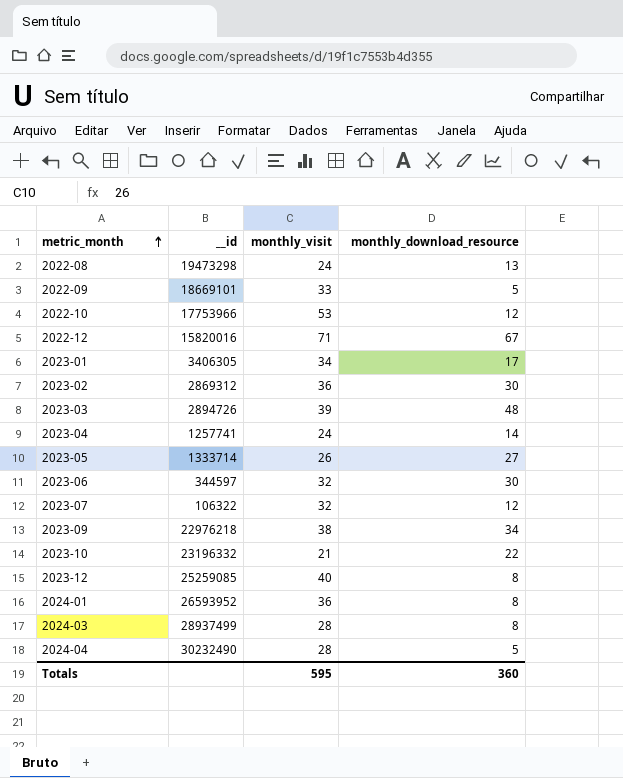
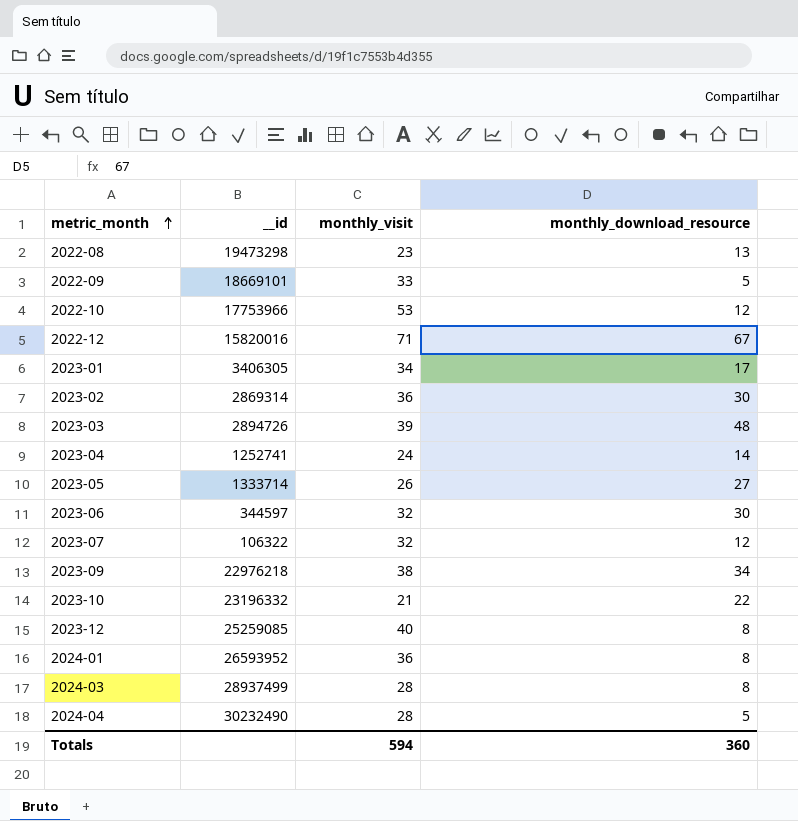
2022-08 | monthly_visit: 24 -> 23
2023-02 | __id: 2869312 -> 2869314
2023-04 | __id: 1257741 -> 1252741
Totals | monthly_visit: 595 -> 594

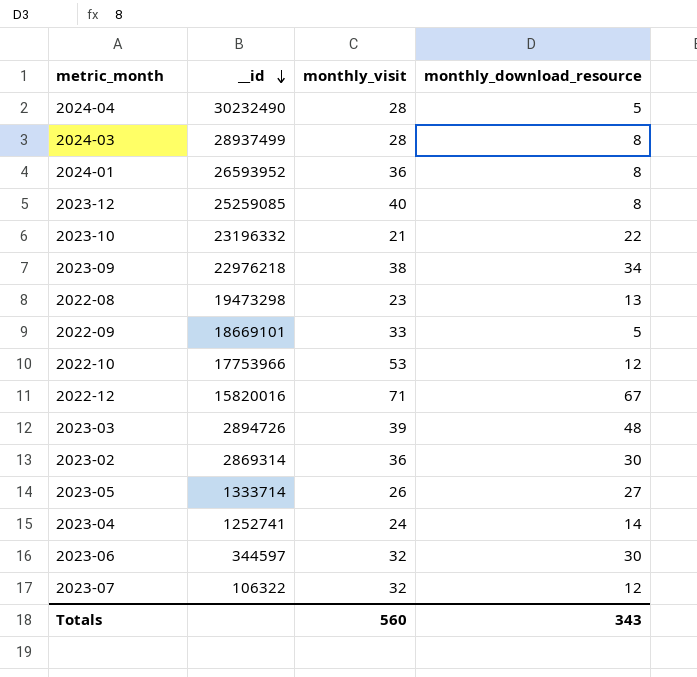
row order: metric_month ascending -> __id descending
row 2023-01: 3406305 | 34 | 17 -> none
Totals | monthly_visit: 594 -> 560
Totals | monthly_download_resource: 360 -> 343

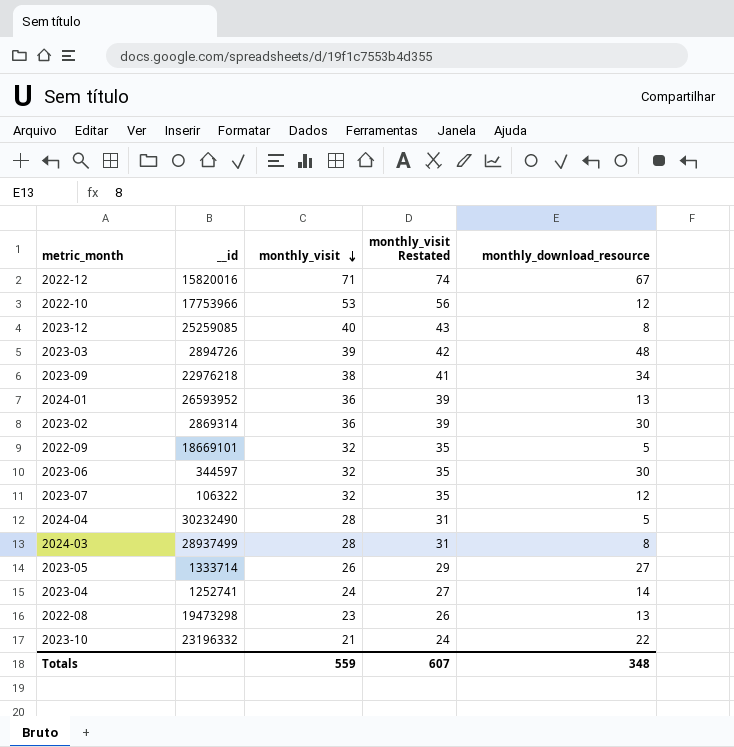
row order: __id descending -> monthly_visit descending
column monthly_visit Restated | formula: none -> [monthly_visit] + 3
2024-01 | monthly_download_resource: 8 -> 13
2022-09 | monthly_visit: 33 -> 32
Totals | monthly_visit: 560 -> 559
Totals | monthly_download_resource: 343 -> 348

